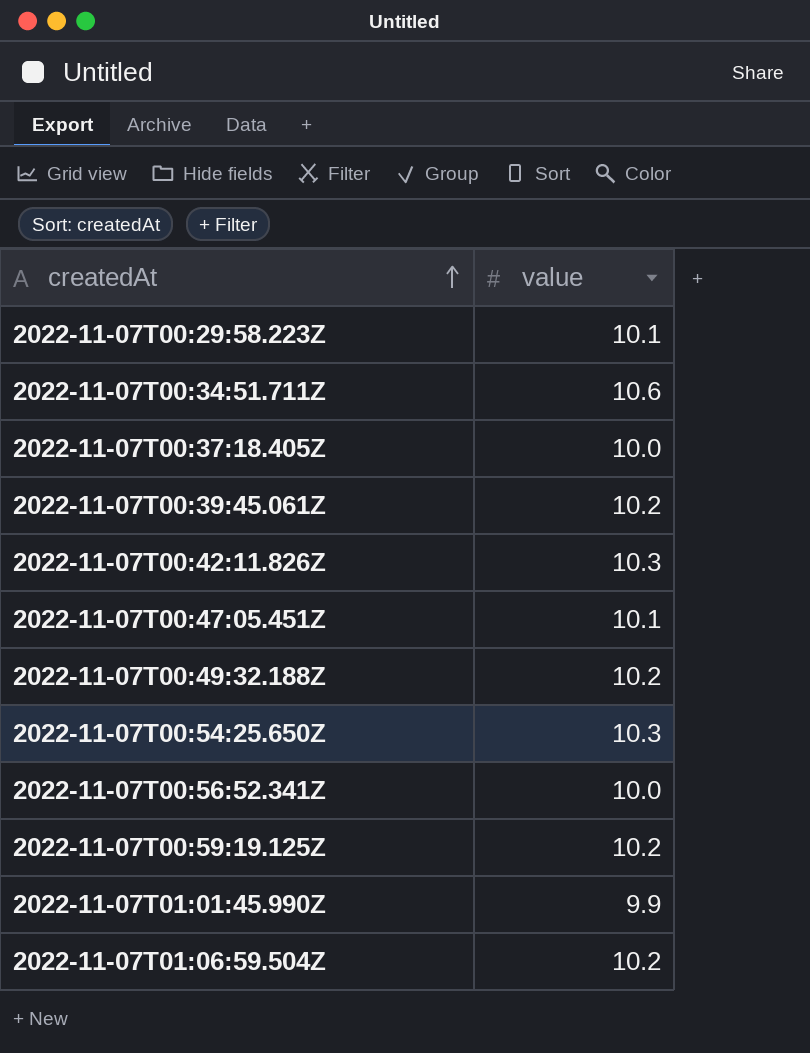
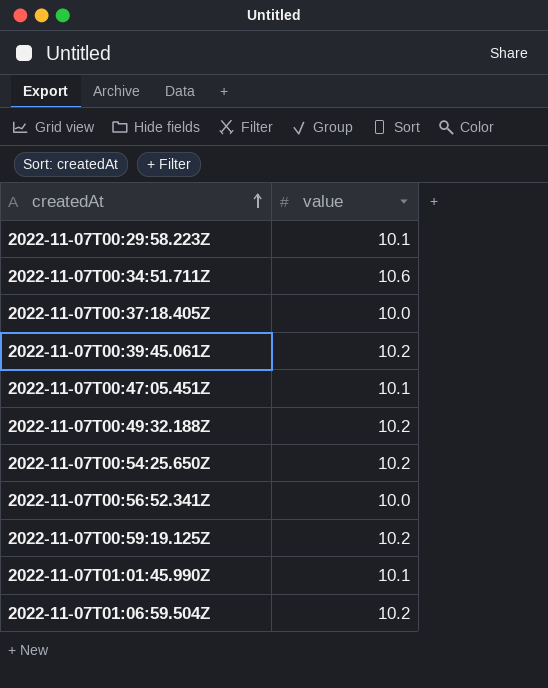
row 2022-11-07T00:42:11.826Z: 10.3 -> none
2022-11-07T00:54:25.650Z | value: 10.3 -> 10.2
2022-11-07T01:01:45.990Z | value: 9.9 -> 10.1

